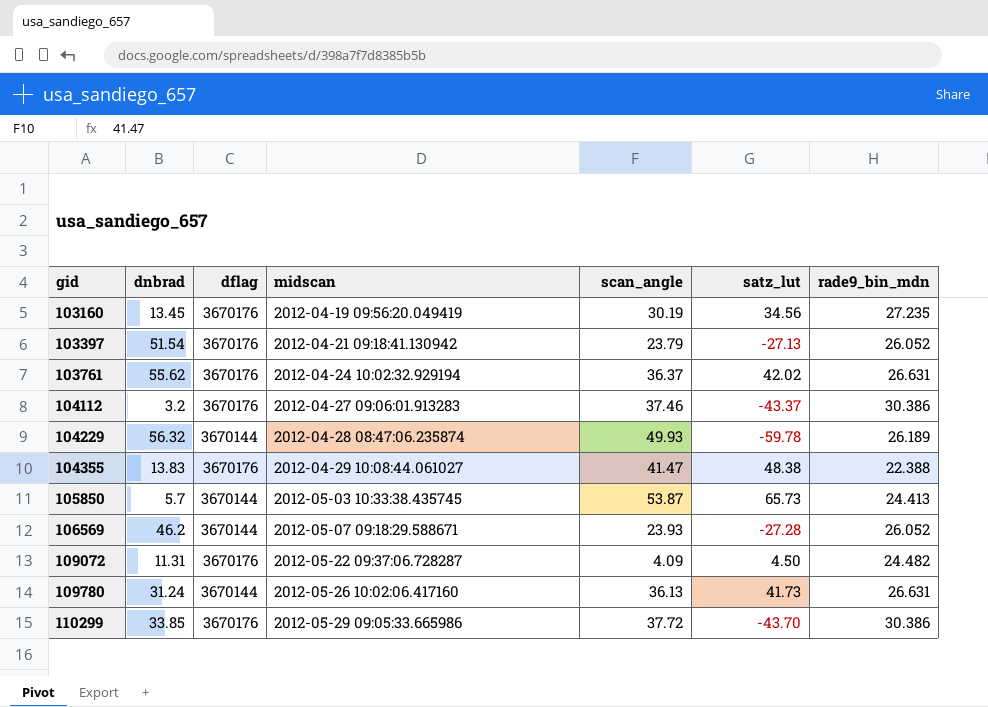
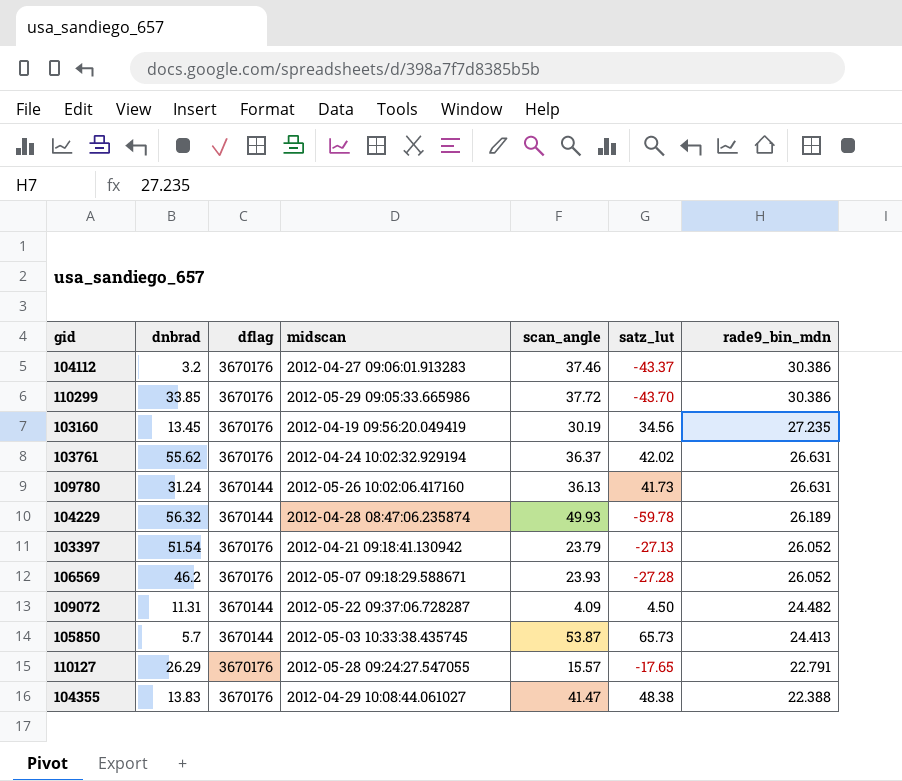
row order: gid ascending -> rade9_bin_mdn descending
106569 | dflag: 3670144 -> 3670176
109072 | dflag: 3670176 -> 3670144
row 110127: none -> 26.29 | 3670176 | 2012-05-28 09:24:27.547055 | 15.57 | -17.65 | 22.791

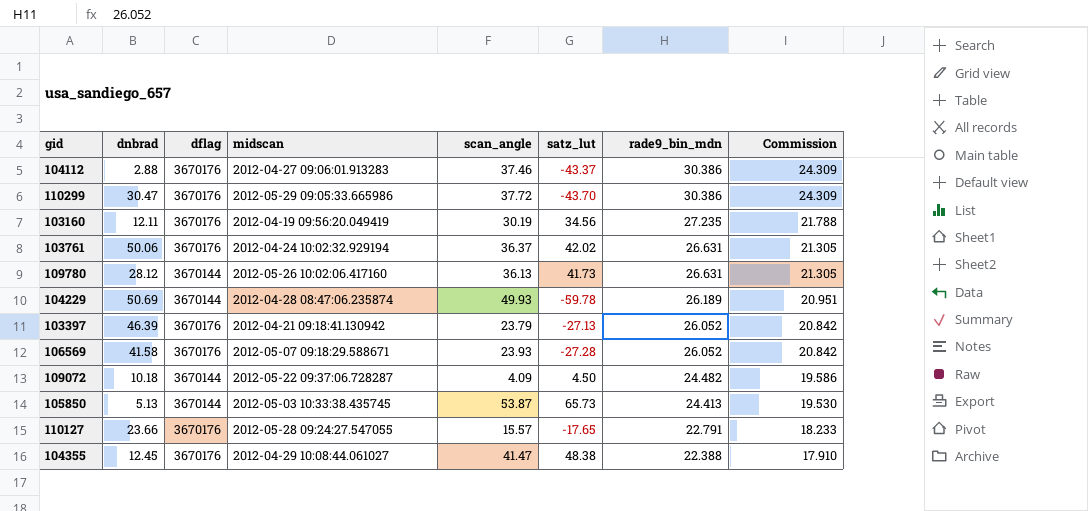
column Commission | formula: none -> [rade9_bin_mdn] * 0.8
104112 | dnbrad: 3.2 -> 2.88
110299 | dnbrad: 33.85 -> 30.47
103160 | dnbrad: 13.45 -> 12.11
103761 | dnbrad: 55.62 -> 50.06
109780 | dnbrad: 31.24 -> 28.12
104229 | dnbrad: 56.32 -> 50.69
103397 | dnbrad: 51.54 -> 46.39
106569 | dnbrad: 46.2 -> 41.58
109072 | dnbrad: 11.31 -> 10.18
105850 | dnbrad: 5.7 -> 5.13
110127 | dnbrad: 26.29 -> 23.66
104355 | dnbrad: 13.83 -> 12.45

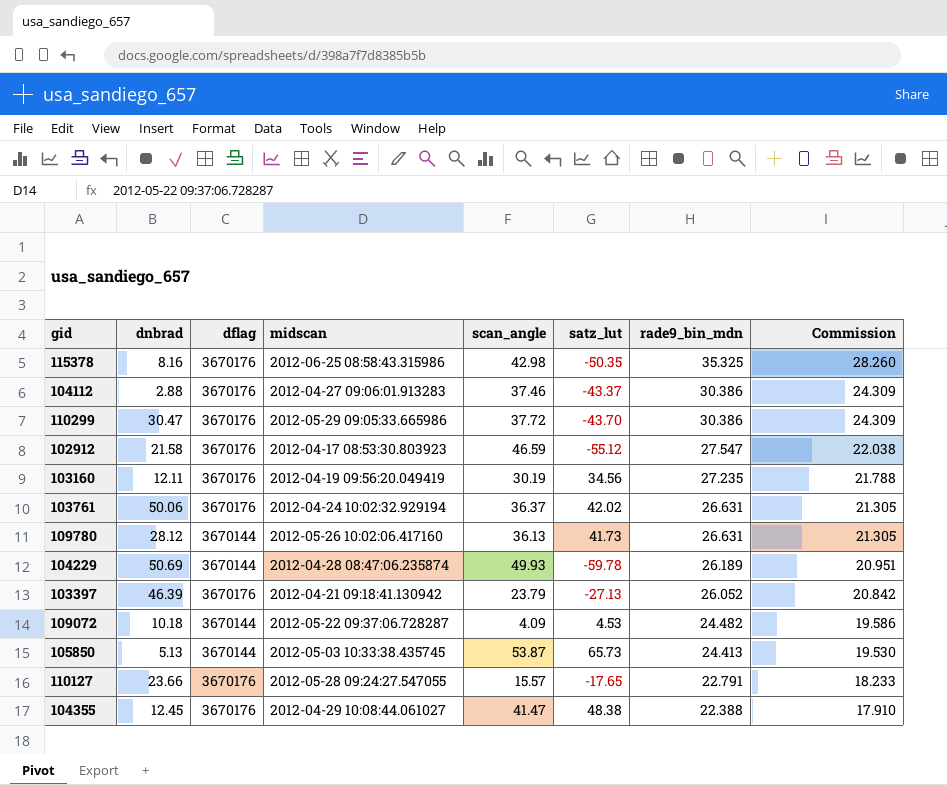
row 106569: 41.58 | 3670176 | 2012-05-07 09:18:29.588671 | 23.93 | -27.28 | 26.052 | 20.842 -> none
row 115378: none -> 8.16 | 3670176 | 2012-06-25 08:58:43.315986 | 42.98 | -50.35 | 35.325 | 28.260
row 102912: none -> 21.58 | 3670176 | 2012-04-17 08:53:30.803923 | 46.59 | -55.12 | 27.547 | 22.038
109072 | satz_lut: 4.50 -> 4.53

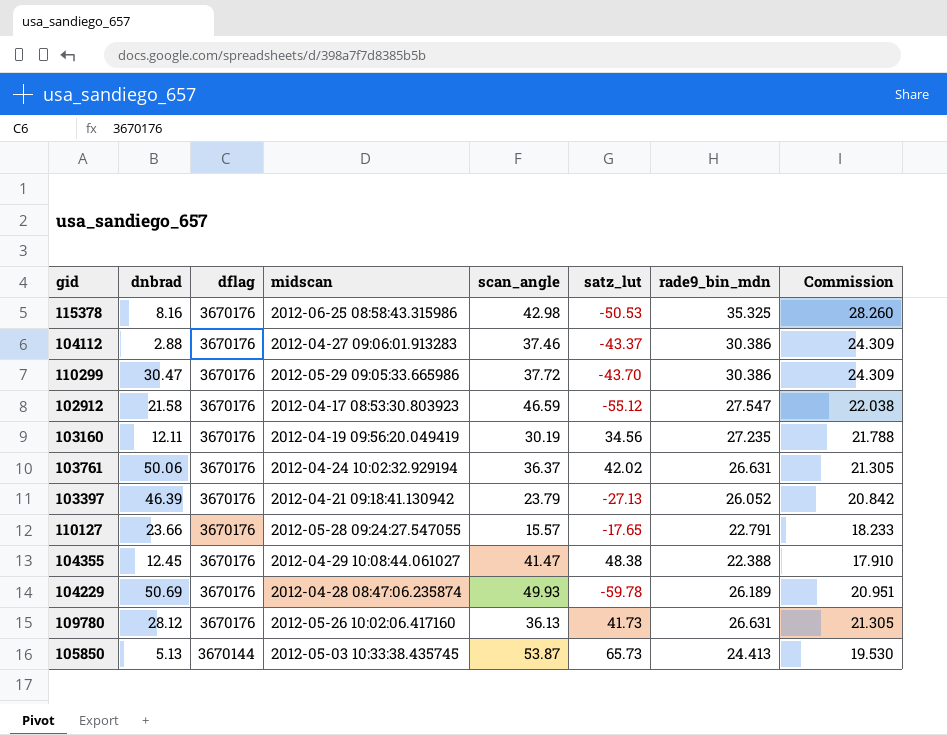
row order: rade9_bin_mdn descending -> dflag descending
row 109072: 10.18 | 3670144 | 2012-05-22 09:37:06.728287 | 4.09 | 4.53 | 24.482 | 19.586 -> none
115378 | satz_lut: -50.35 -> -50.53
104229 | dflag: 3670144 -> 3670176
109780 | dflag: 3670144 -> 3670176

